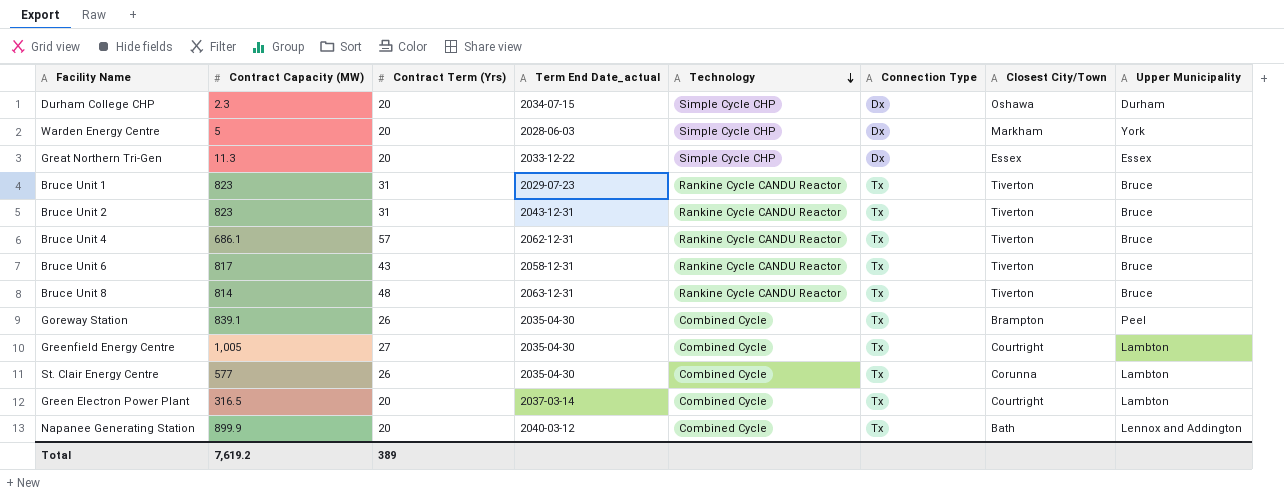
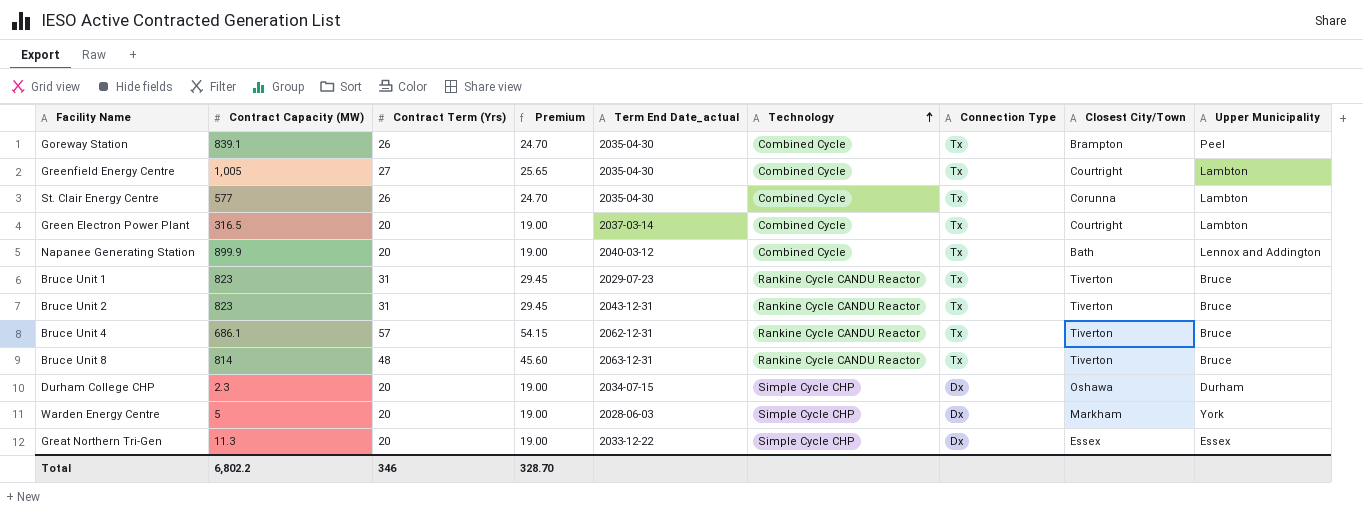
row order: Technology descending -> Technology ascending
column Premium | formula: none -> [Contract Term (Yrs)] * 0.95
row Bruce Unit 6: 817 | 43 | 2058-12-31 | Rankine Cycle CANDU Reactor | Tx | Tiverton | Bruce -> none
Total | Contract Capacity (MW): 7,619.2 -> 6,802.2
Total | Contract Term (Yrs): 389 -> 346

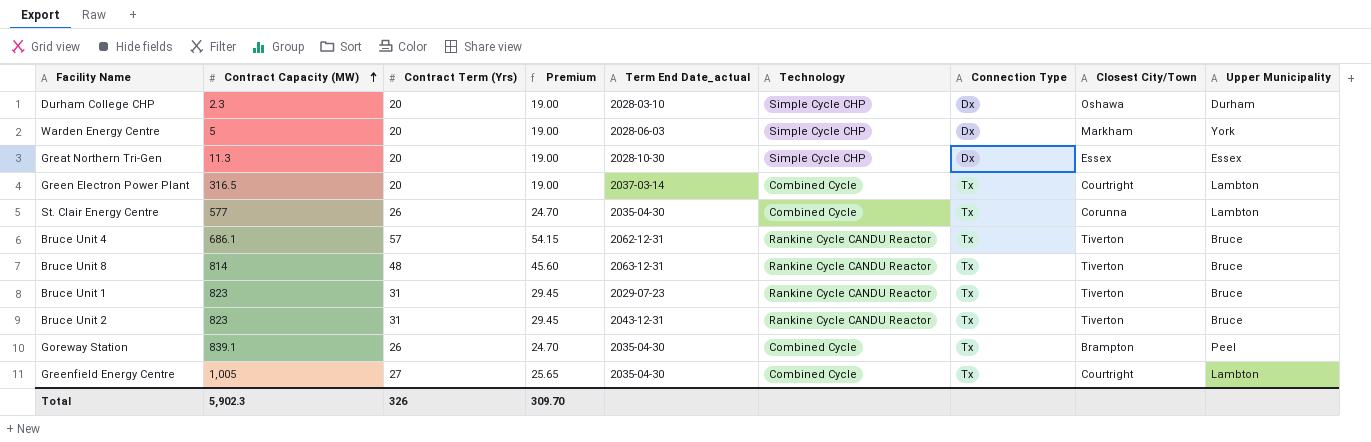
row order: Technology ascending -> Contract Capacity (MW) ascending
row Napanee Generating Station: 899.9 | 20 | 19.00 | 2040-03-12 | Combined Cycle | Tx | Bath | Lennox and Addington -> none
Durham College CHP | Term End Date_actual: 2034-07-15 -> 2028-03-10
Great Northern Tri-Gen | Term End Date_actual: 2033-12-22 -> 2028-10-30
Total | Contract Capacity (MW): 6,802.2 -> 5,902.3
Total | Contract Term (Yrs): 346 -> 326
Total | Premium: 328.70 -> 309.70

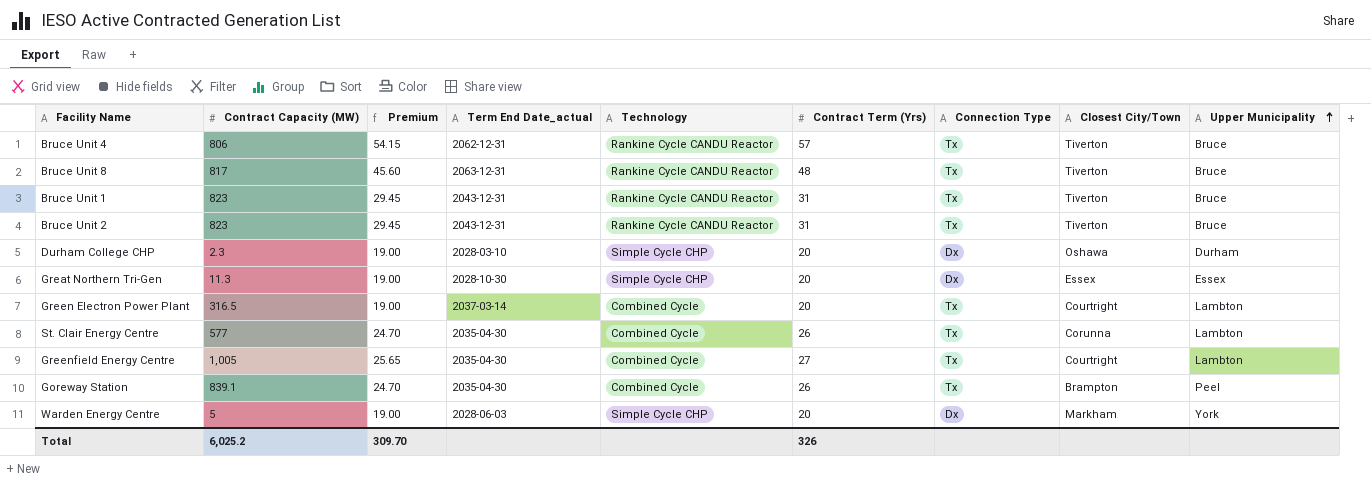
row order: Contract Capacity (MW) ascending -> Upper Municipality ascending
column Contract Term (Yrs) | position: 3 -> 6
Bruce Unit 4 | Contract Capacity (MW): 686.1 -> 806
Bruce Unit 8 | Contract Capacity (MW): 814 -> 817
Bruce Unit 1 | Term End Date_actual: 2029-07-23 -> 2043-12-31
Total | Contract Capacity (MW): 5,902.3 -> 6,025.2

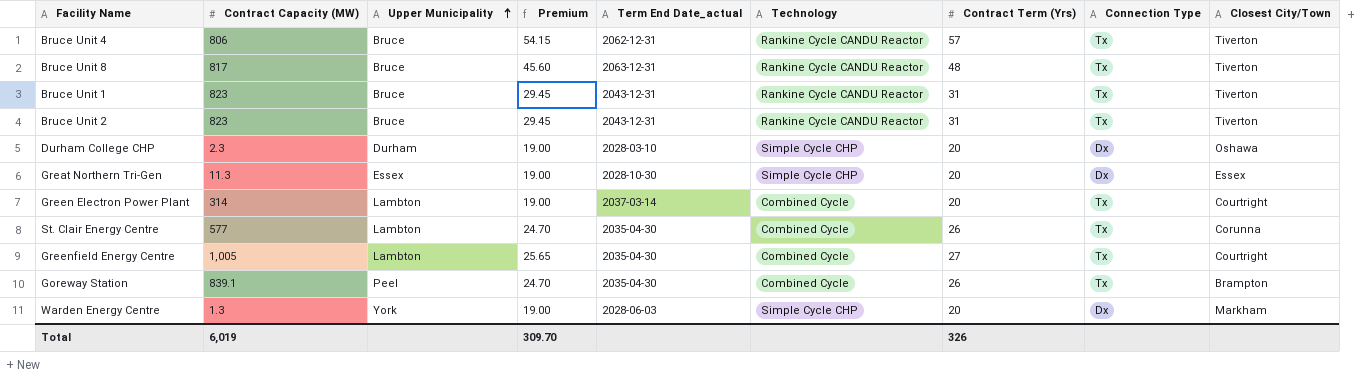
column Upper Municipality | position: 9 -> 3
Green Electron Power Plant | Contract Capacity (MW): 316.5 -> 314
Warden Energy Centre | Contract Capacity (MW): 5 -> 1.3
Total | Contract Capacity (MW): 6,025.2 -> 6,019

